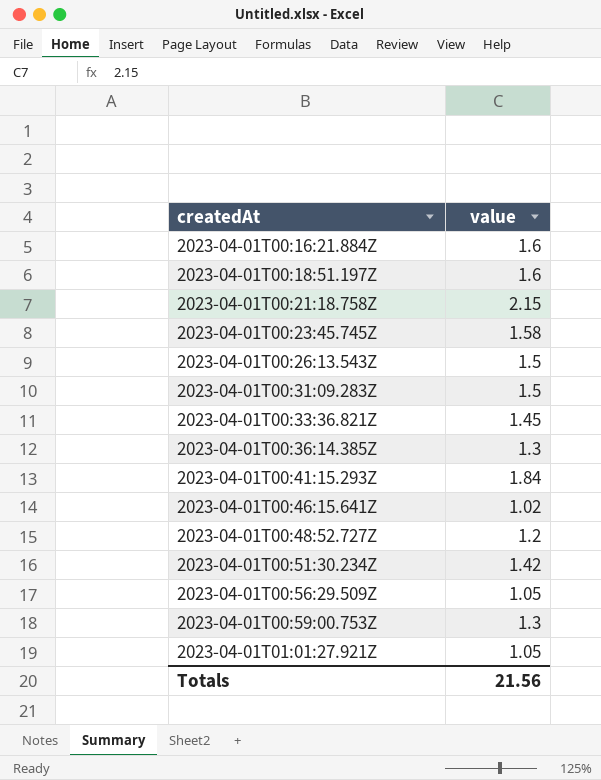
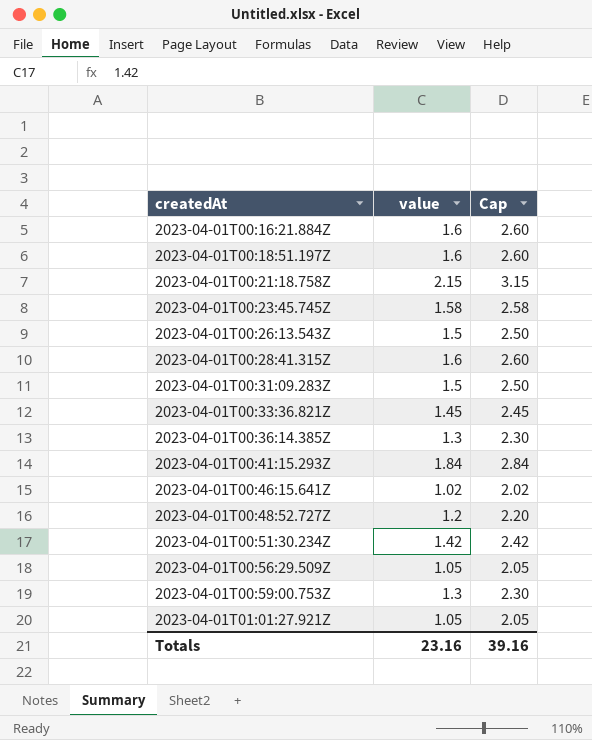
column Cap | formula: none -> [value] + 1
row 2023-04-01T00:28:41.315Z: none -> 1.6 | 2.60
Totals | value: 21.56 -> 23.16

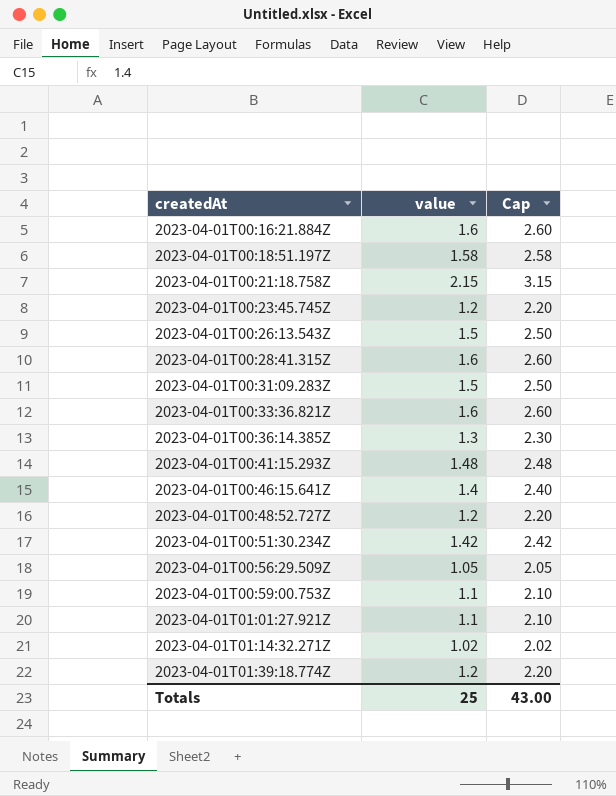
2023-04-01T00:18:51.197Z | value: 1.6 -> 1.58
2023-04-01T00:18:51.197Z | Cap: 2.60 -> 2.58
2023-04-01T00:23:45.745Z | value: 1.58 -> 1.2
2023-04-01T00:23:45.745Z | Cap: 2.58 -> 2.20
2023-04-01T00:33:36.821Z | value: 1.45 -> 1.6
2023-04-01T00:33:36.821Z | Cap: 2.45 -> 2.60
2023-04-01T00:41:15.293Z | value: 1.84 -> 1.48
2023-04-01T00:41:15.293Z | Cap: 2.84 -> 2.48
2023-04-01T00:46:15.641Z | value: 1.02 -> 1.4
2023-04-01T00:46:15.641Z | Cap: 2.02 -> 2.40
2023-04-01T00:59:00.753Z | value: 1.3 -> 1.1
2023-04-01T00:59:00.753Z | Cap: 2.30 -> 2.10
2023-04-01T01:01:27.921Z | value: 1.05 -> 1.1
2023-04-01T01:01:27.921Z | Cap: 2.05 -> 2.10
row 2023-04-01T01:14:32.271Z: none -> 1.02 | 2.02
row 2023-04-01T01:39:18.774Z: none -> 1.2 | 2.20
Totals | value: 23.16 -> 25
Totals | Cap: 39.16 -> 43.00

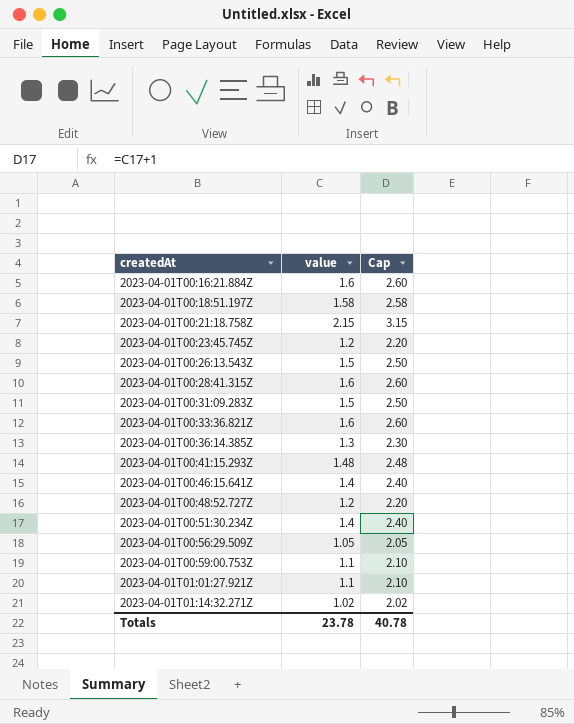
row 2023-04-01T01:39:18.774Z: 1.2 | 2.20 -> none
2023-04-01T00:51:30.234Z | value: 1.42 -> 1.4
2023-04-01T00:51:30.234Z | Cap: 2.42 -> 2.40
Totals | value: 25 -> 23.78
Totals | Cap: 43.00 -> 40.78

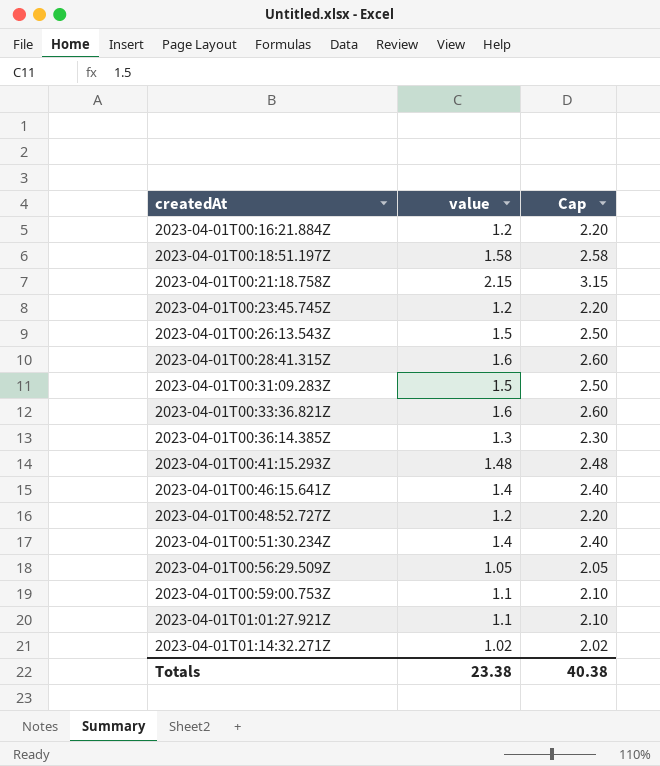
2023-04-01T00:16:21.884Z | value: 1.6 -> 1.2
2023-04-01T00:16:21.884Z | Cap: 2.60 -> 2.20
Totals | value: 23.78 -> 23.38
Totals | Cap: 40.78 -> 40.38

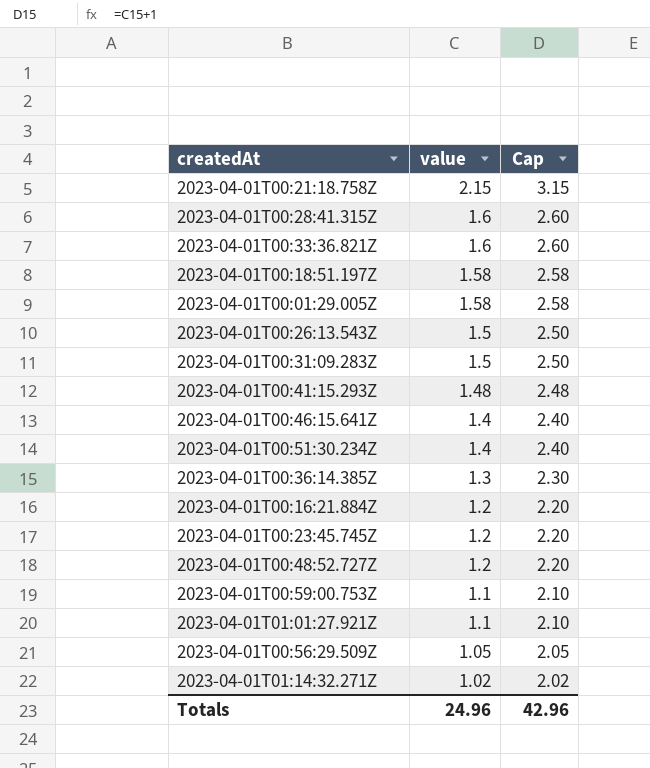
row order: createdAt ascending -> value descending
row 2023-04-01T00:01:29.005Z: none -> 1.58 | 2.58
Totals | value: 23.38 -> 24.96
Totals | Cap: 40.38 -> 42.96

